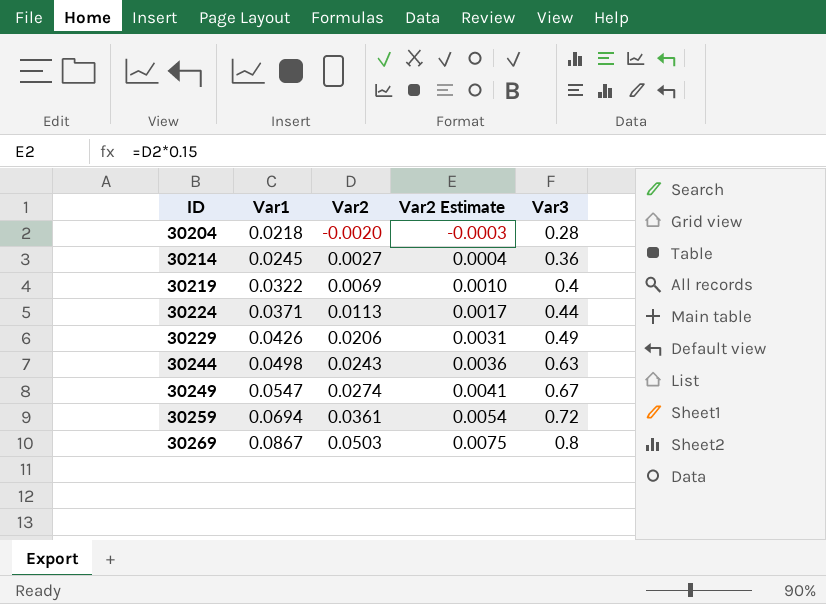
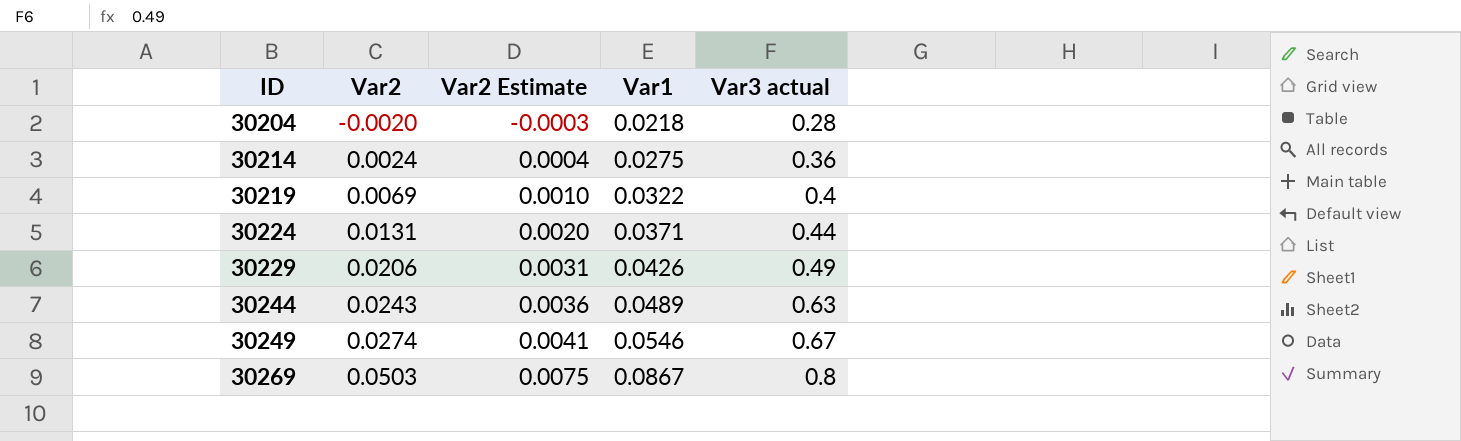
column Var1 | position: 2 -> 4
column name: Var3 -> Var3 actual
row 30259: 0.0694 | 0.0361 | 0.0054 | 0.72 -> none
30214 | Var2: 0.0027 -> 0.0024
30214 | Var1: 0.0245 -> 0.0275
30224 | Var2: 0.0113 -> 0.0131
30224 | Var2 Estimate: 0.0017 -> 0.0020
30244 | Var1: 0.0498 -> 0.0489
30249 | Var1: 0.0547 -> 0.0546

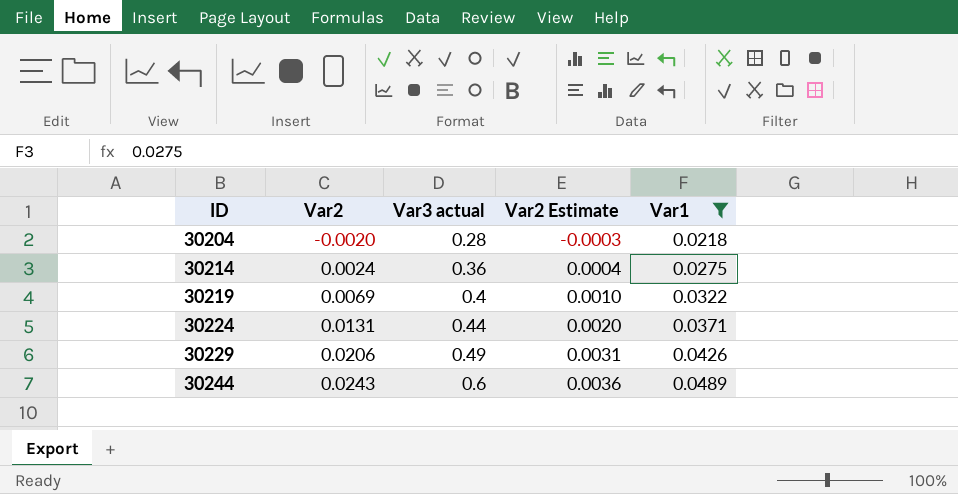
filter: none -> Var1 <= 0.0489
column Var3 actual | position: 5 -> 3
30244 | Var3 actual: 0.63 -> 0.6

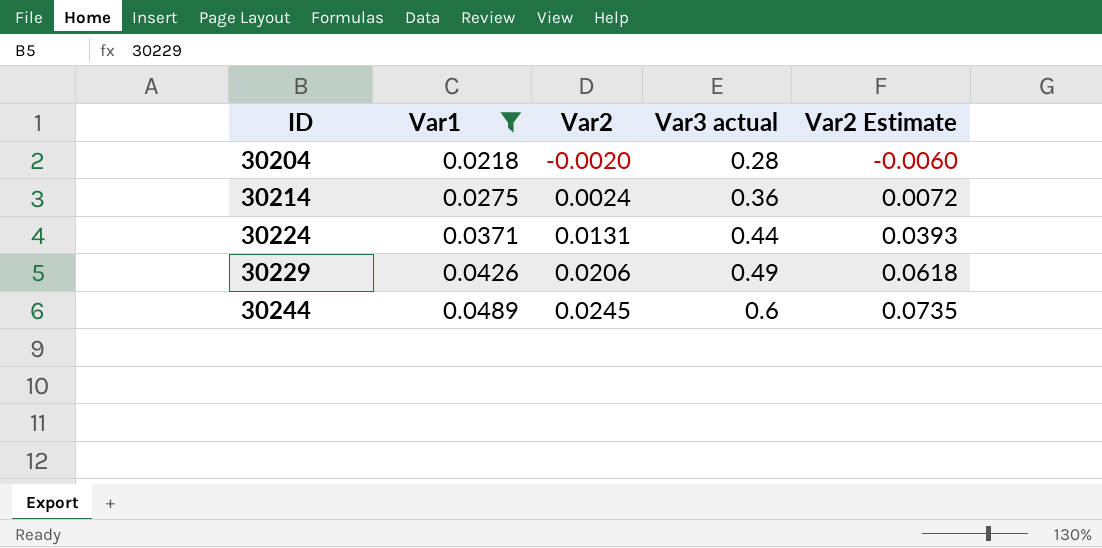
column Var1 | position: 5 -> 2
column Var2 Estimate | formula: [Var2] * 0.15 -> [Var2] * 3
row 30219: 0.0069 | 0.4 | 0.0010 | 0.0322 -> none
30244 | Var2: 0.0243 -> 0.0245

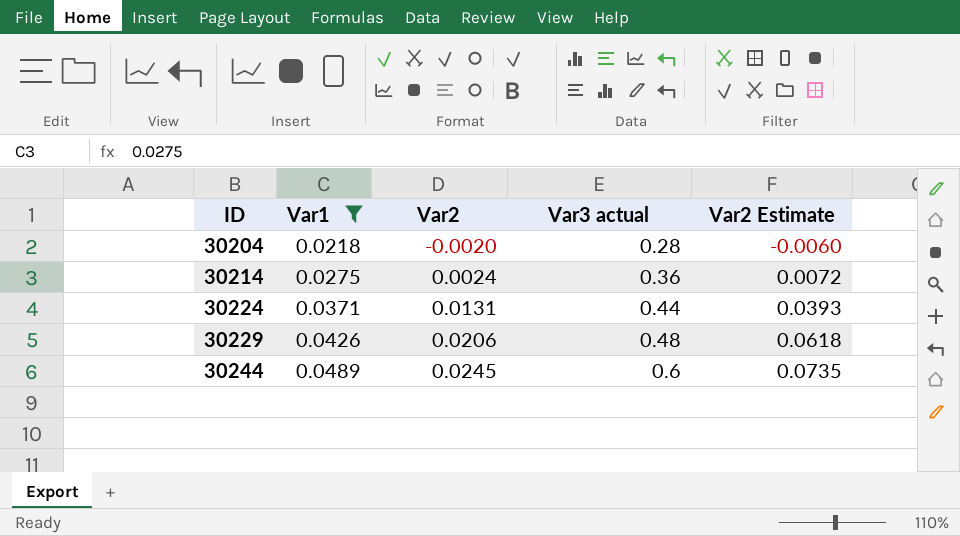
30229 | Var3 actual: 0.49 -> 0.48

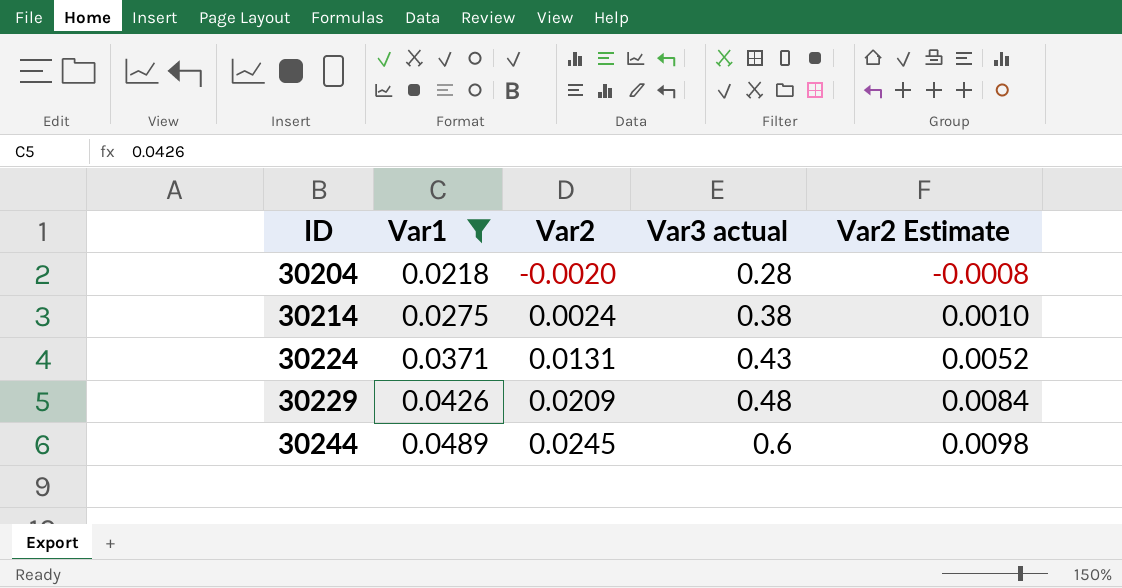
column Var2 Estimate | formula: [Var2] * 3 -> [Var2] * 0.4
30214 | Var3 actual: 0.36 -> 0.38
30224 | Var3 actual: 0.44 -> 0.43
30229 | Var2: 0.0206 -> 0.0209

